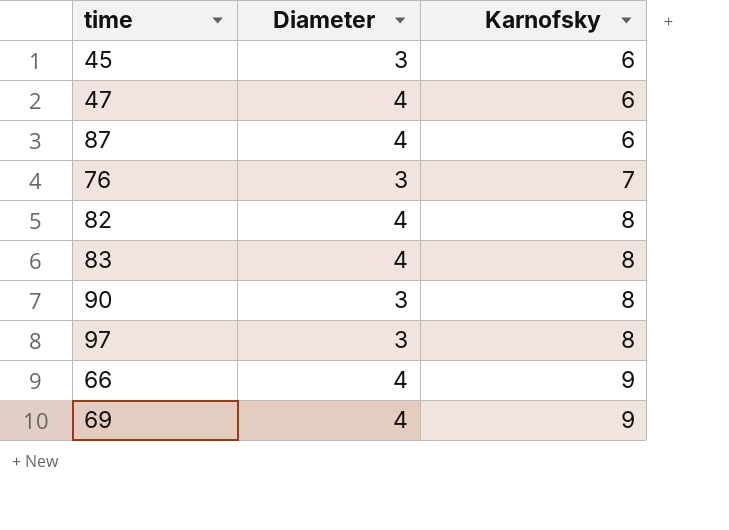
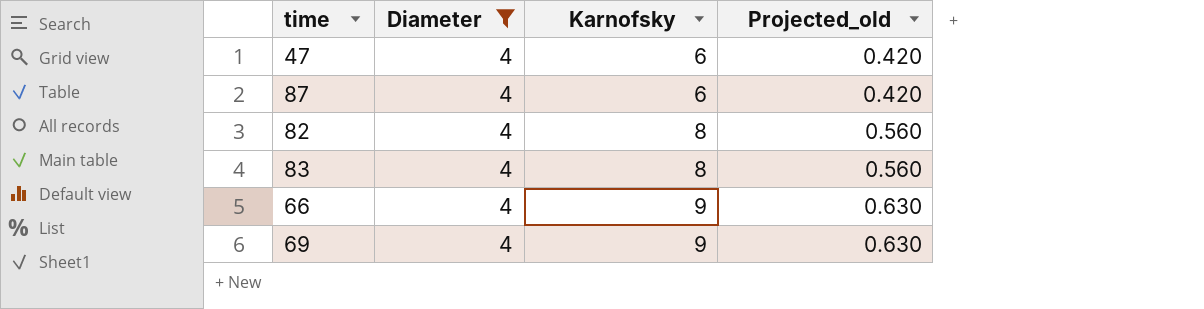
filter: none -> Diameter = 4
column Projected_old | formula: none -> [Karnofsky] * 0.07

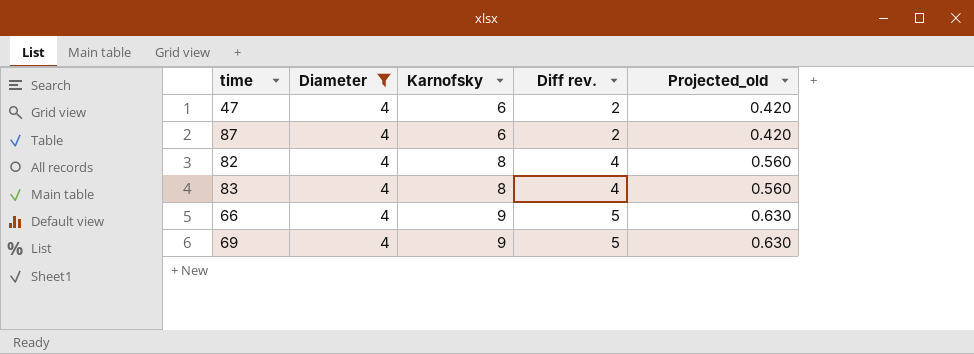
column Diff rev. | formula: none -> [Karnofsky] - [Diameter]

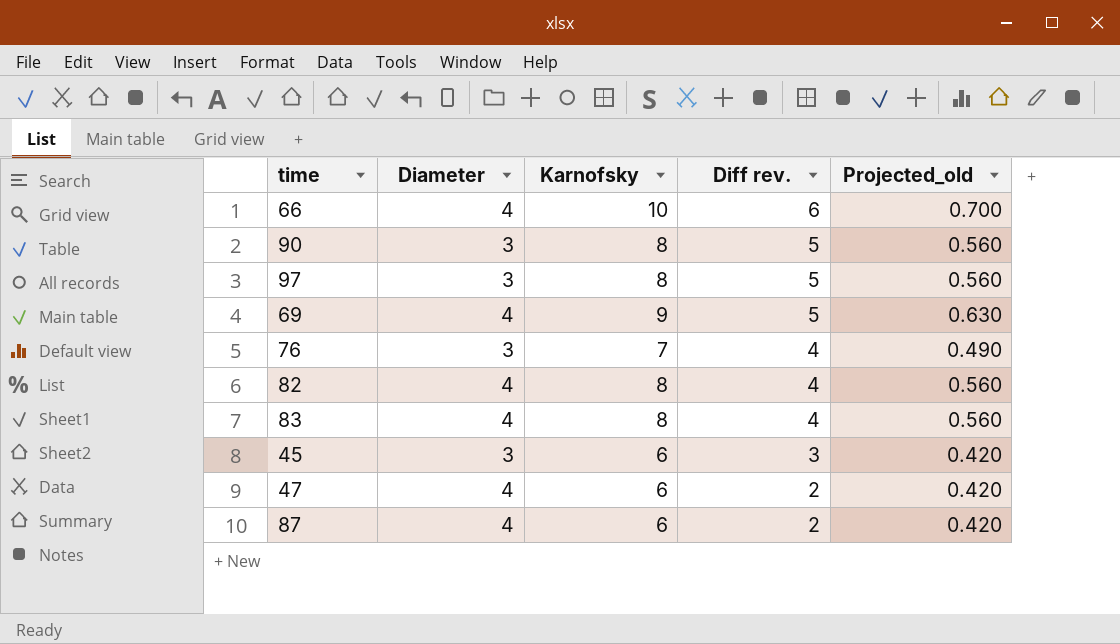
filter: Diameter = 4 -> none
row order: Karnofsky ascending -> Diff rev. descending
66 | Karnofsky: 9 -> 10
66 | Diff rev.: 5 -> 6
66 | Projected_old: 0.630 -> 0.700

